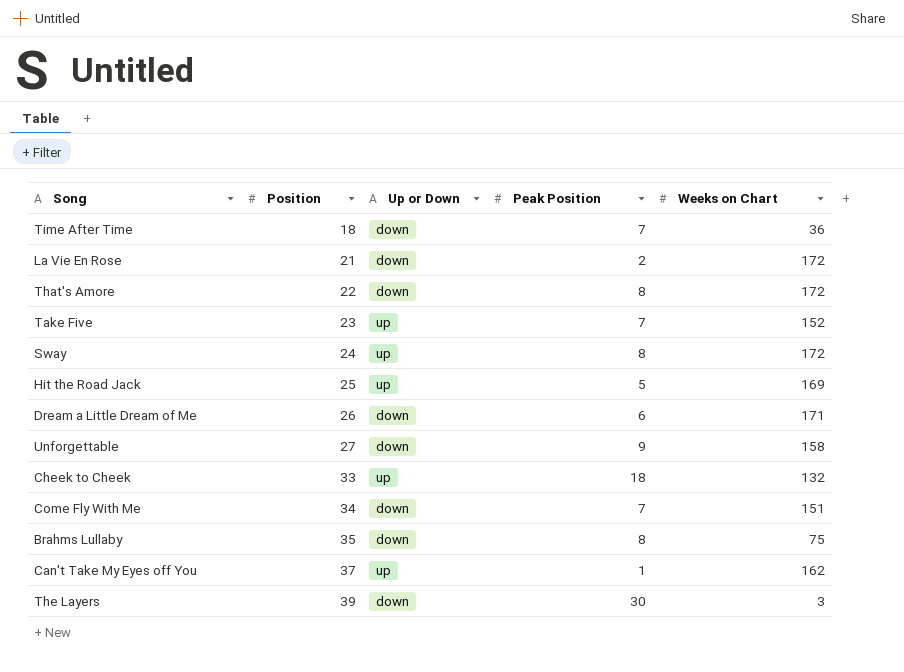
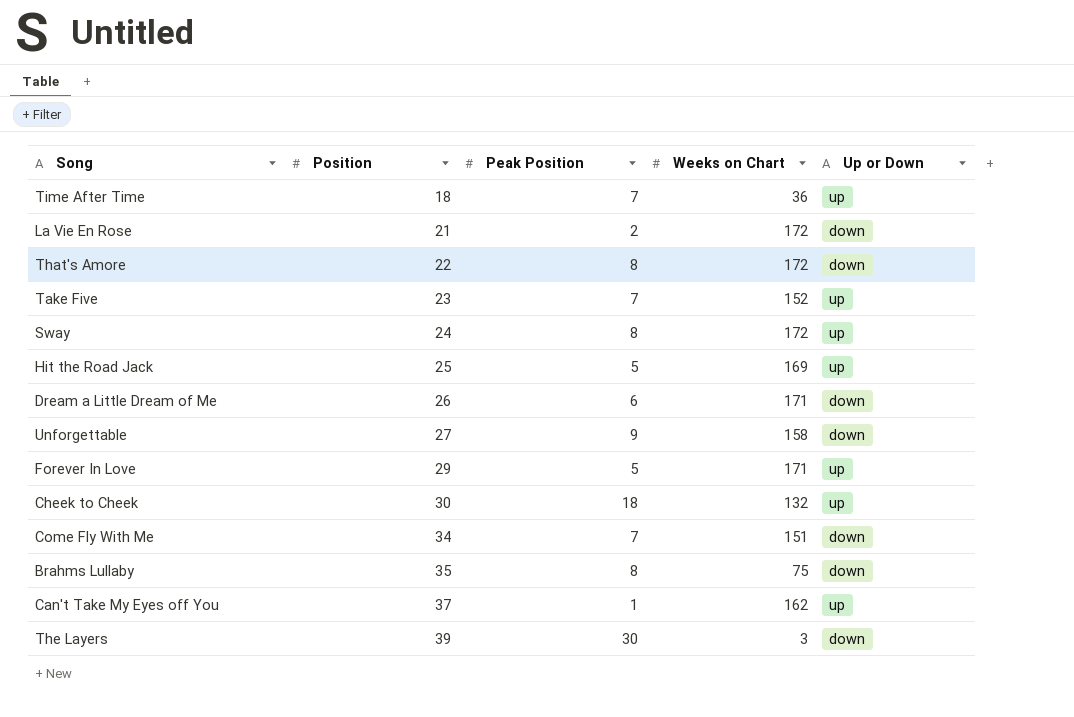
column Up or Down | position: 3 -> 5
Time After Time | Up or Down: down -> up
row Forever In Love: none -> 29 | 5 | 171 | up
Cheek to Cheek | Position: 33 -> 30

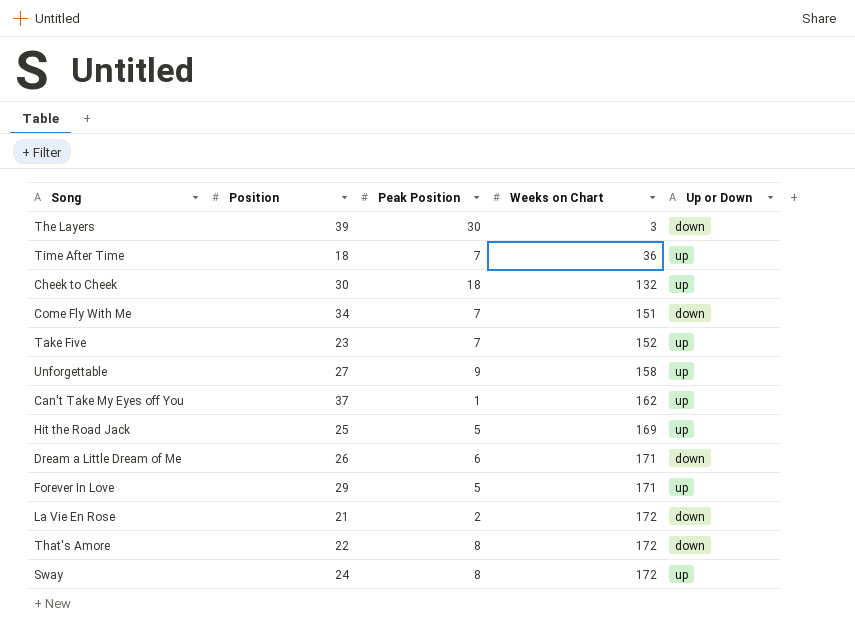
row order: Position ascending -> Weeks on Chart ascending
row Brahms Lullaby: 35 | 8 | 75 | down -> none
Unforgettable | Up or Down: down -> up

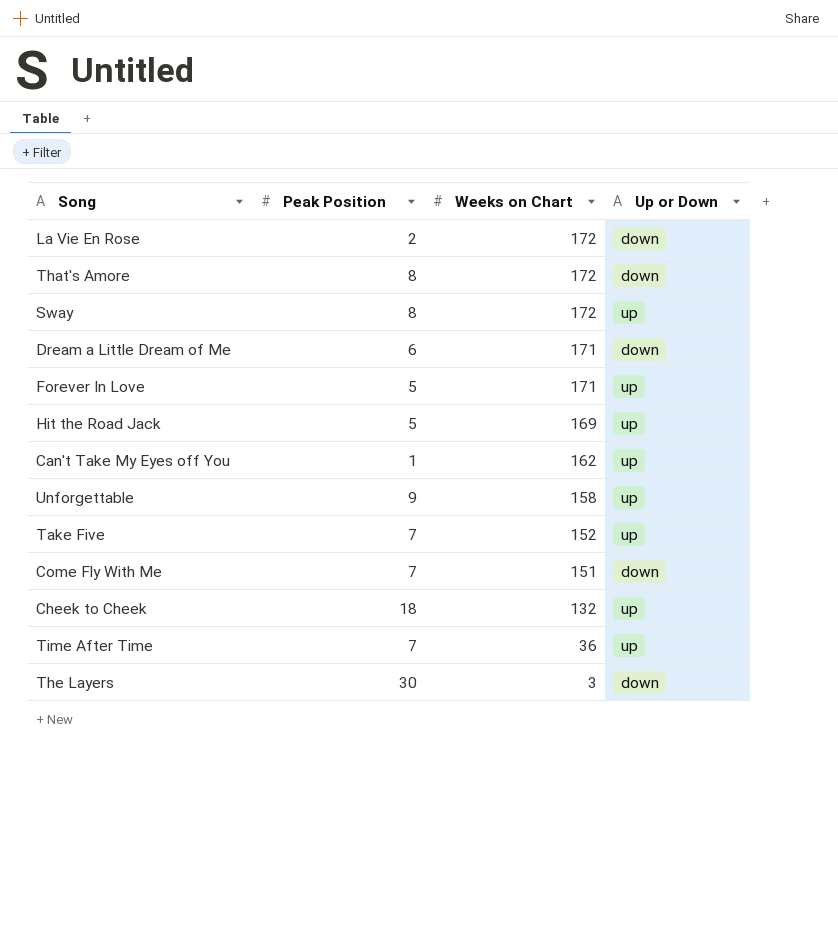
row order: Weeks on Chart ascending -> Weeks on Chart descending
column Position | position: 2 -> none

